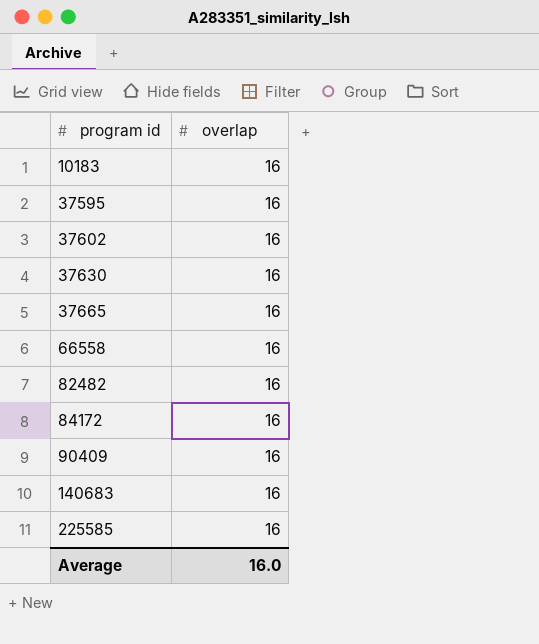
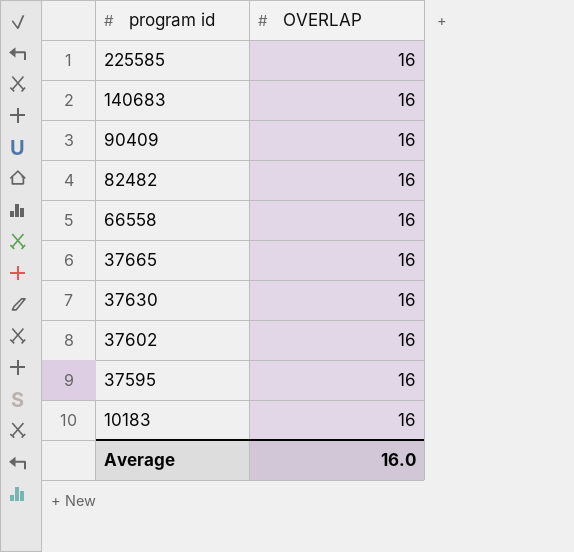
row order: program id ascending -> program id descending
column name: overlap -> OVERLAP
row 84172: 16 -> none

